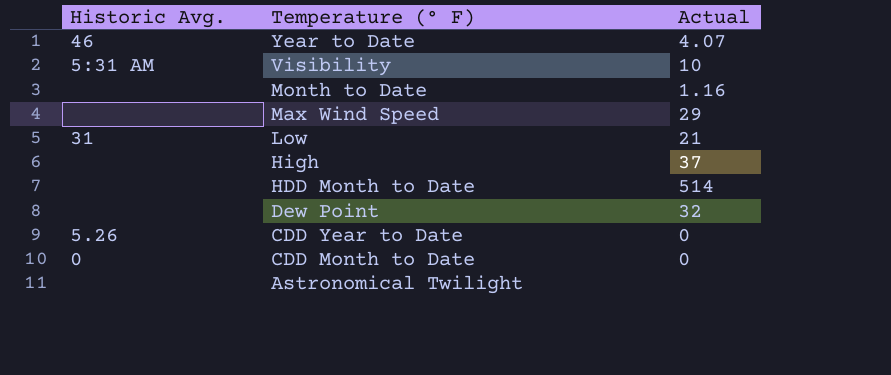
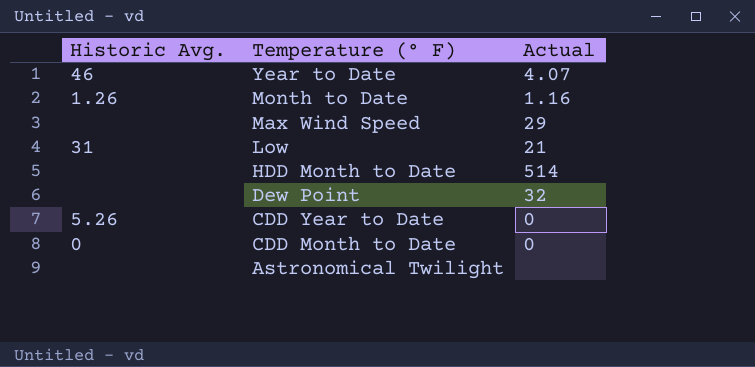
row Visibility: 5:31 AM | 10 -> none
row High: none | 37 -> none
Month to Date | Historic Avg.: none -> 1.26

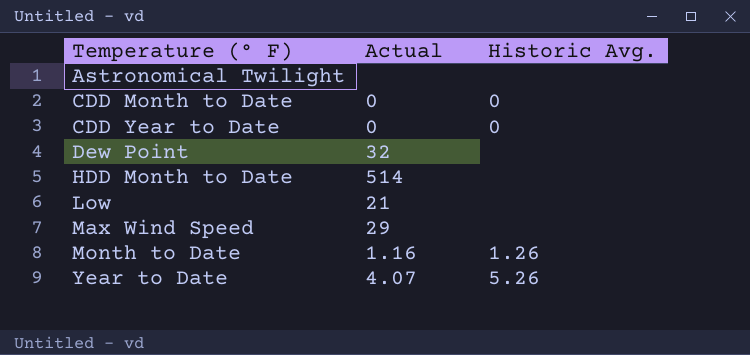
row order: Temperature (° F) descending -> Temperature (° F) ascending
column Historic Avg. | position: 1 -> 3
CDD Year to Date | Historic Avg.: 5.26 -> 0
Low | Historic Avg.: 31 -> none
Year to Date | Historic Avg.: 46 -> 5.26

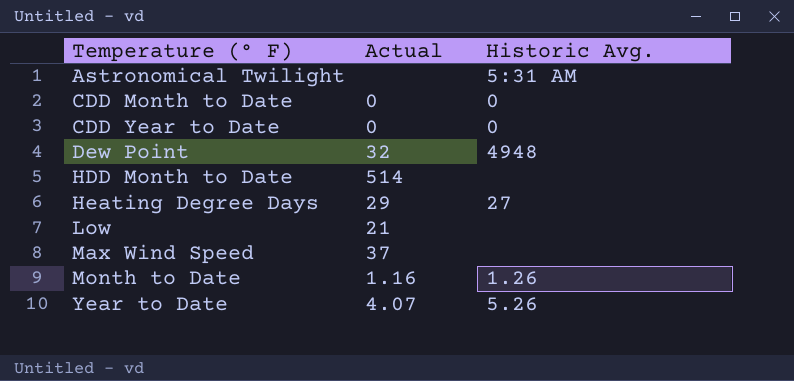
Astronomical Twilight | Historic Avg.: none -> 5:31 AM
Dew Point | Historic Avg.: none -> 4948
row Heating Degree Days: none -> 29 | 27
Max Wind Speed | Actual: 29 -> 37

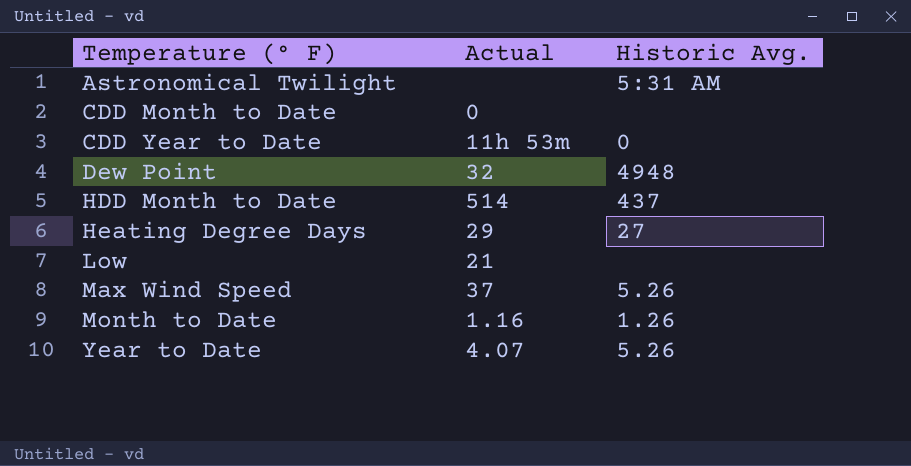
CDD Month to Date | Historic Avg.: 0 -> none
CDD Year to Date | Actual: 0 -> 11h 53m
HDD Month to Date | Historic Avg.: none -> 437
Max Wind Speed | Historic Avg.: none -> 5.26

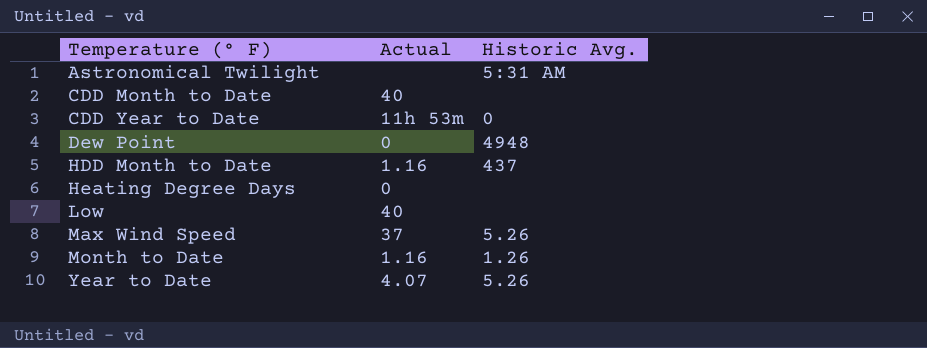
CDD Month to Date | Actual: 0 -> 40
Dew Point | Actual: 32 -> 0
HDD Month to Date | Actual: 514 -> 1.16
Heating Degree Days | Actual: 29 -> 0
Heating Degree Days | Historic Avg.: 27 -> none
Low | Actual: 21 -> 40

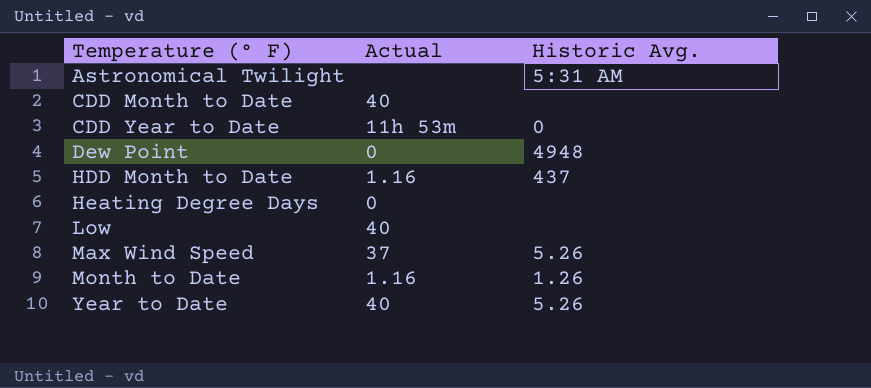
Year to Date | Actual: 4.07 -> 40

